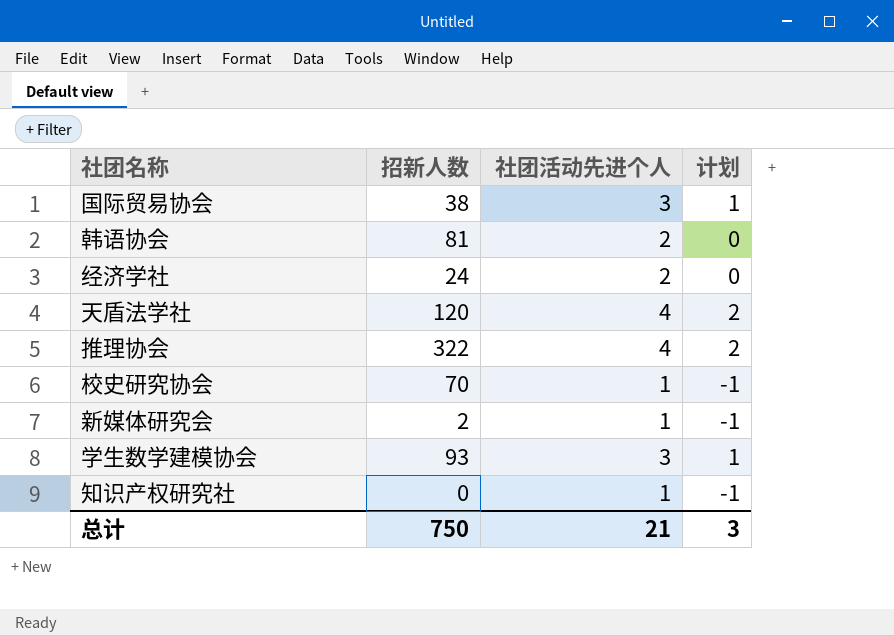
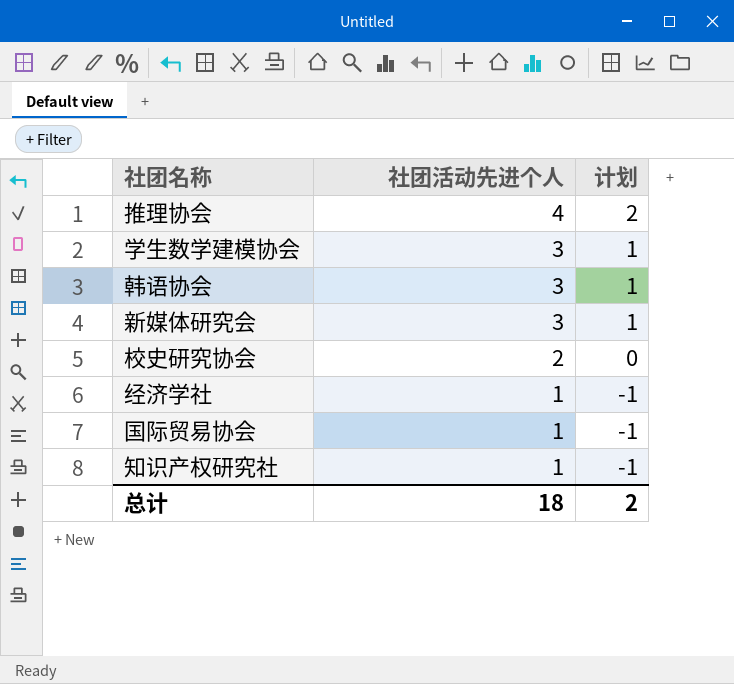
row order: none -> 社团活动先进个人 descending
column 招新人数 | position: 2 -> none
row 天盾法学社: 120 | 4 | 2 -> none
韩语协会 | 社团活动先进个人: 2 -> 3
韩语协会 | 计划: 0 -> 1
新媒体研究会 | 社团活动先进个人: 1 -> 3
新媒体研究会 | 计划: -1 -> 1
校史研究协会 | 社团活动先进个人: 1 -> 2
校史研究协会 | 计划: -1 -> 0
经济学社 | 社团活动先进个人: 2 -> 1
经济学社 | 计划: 0 -> -1
国际贸易协会 | 社团活动先进个人: 3 -> 1
国际贸易协会 | 计划: 1 -> -1
总计 | 社团活动先进个人: 21 -> 18
总计 | 计划: 3 -> 2

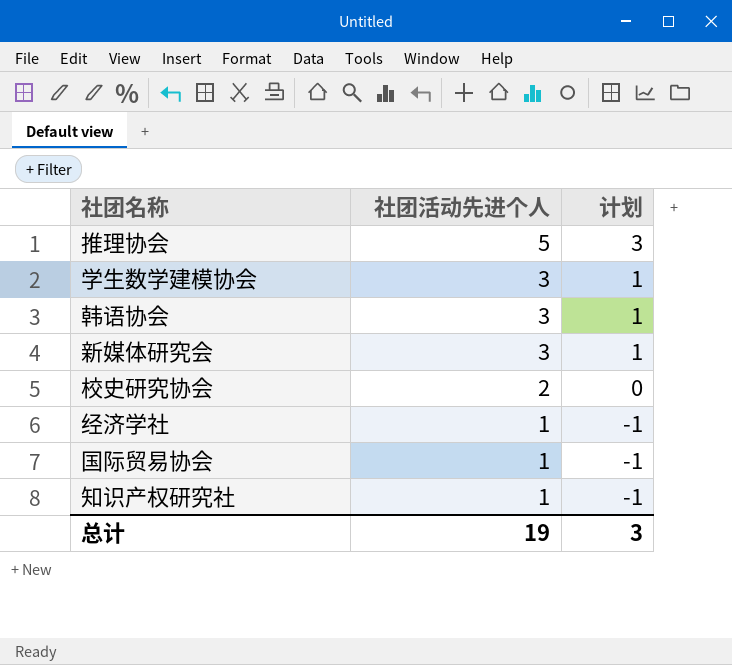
推理协会 | 社团活动先进个人: 4 -> 5
推理协会 | 计划: 2 -> 3
总计 | 社团活动先进个人: 18 -> 19
总计 | 计划: 2 -> 3

